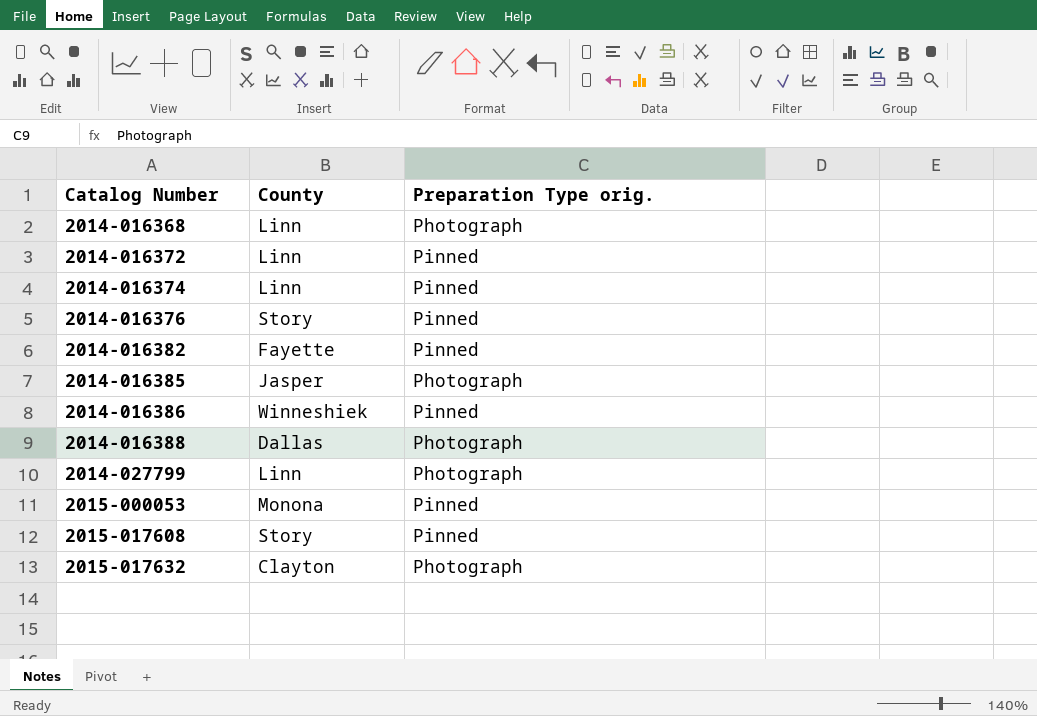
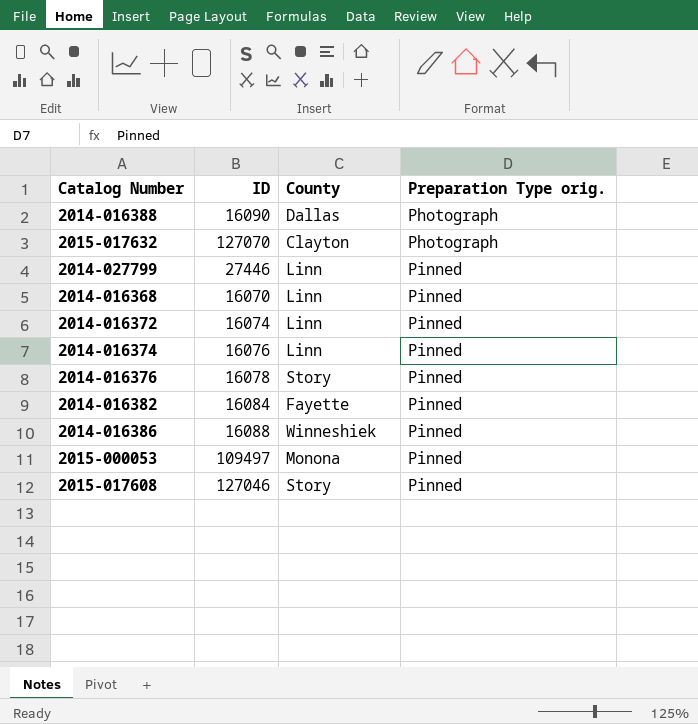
row order: Catalog Number ascending -> Preparation Type orig. ascending
column ID | position: none -> 2
row 2014-016385: Jasper | Photograph -> none
2014-027799 | Preparation Type orig.: Photograph -> Pinned
2014-016368 | Preparation Type orig.: Photograph -> Pinned

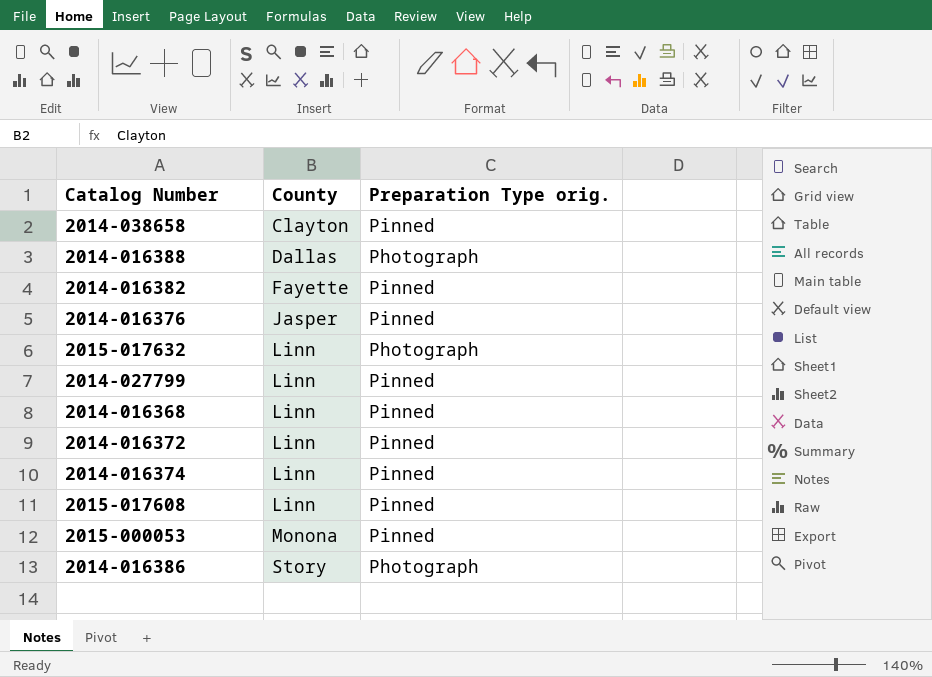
row order: Preparation Type orig. ascending -> County ascending
column ID | position: 2 -> none
row 2014-038658: none -> Clayton | Pinned
2014-016376 | County: Story -> Jasper
2015-017632 | County: Clayton -> Linn
2015-017608 | County: Story -> Linn
2014-016386 | County: Winneshiek -> Story
2014-016386 | Preparation Type orig.: Pinned -> Photograph

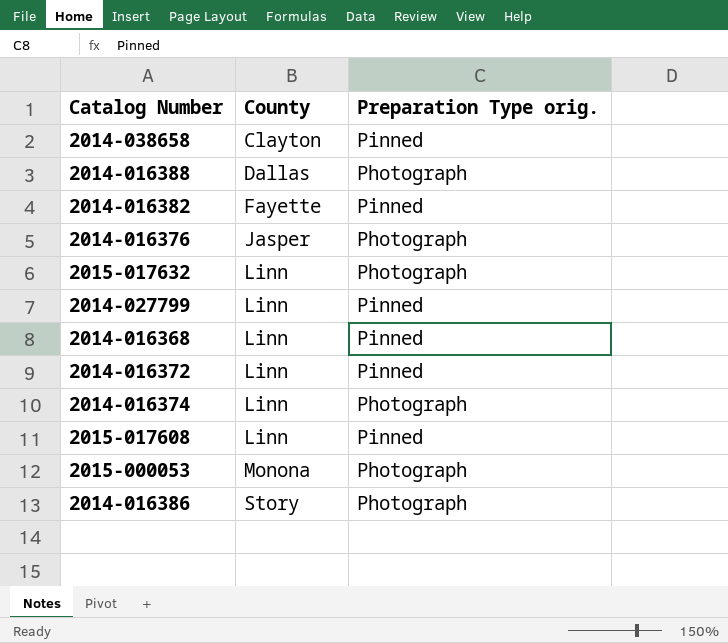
2014-016376 | Preparation Type orig.: Pinned -> Photograph
2014-016374 | Preparation Type orig.: Pinned -> Photograph
2015-000053 | Preparation Type orig.: Pinned -> Photograph

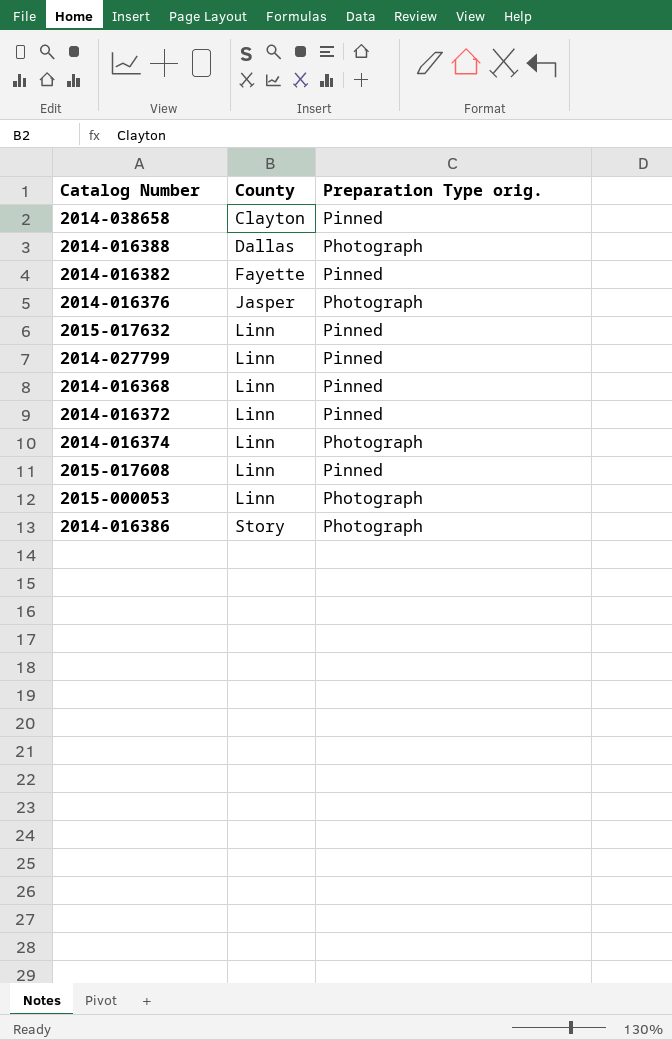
2015-017632 | Preparation Type orig.: Photograph -> Pinned
2015-000053 | County: Monona -> Linn

